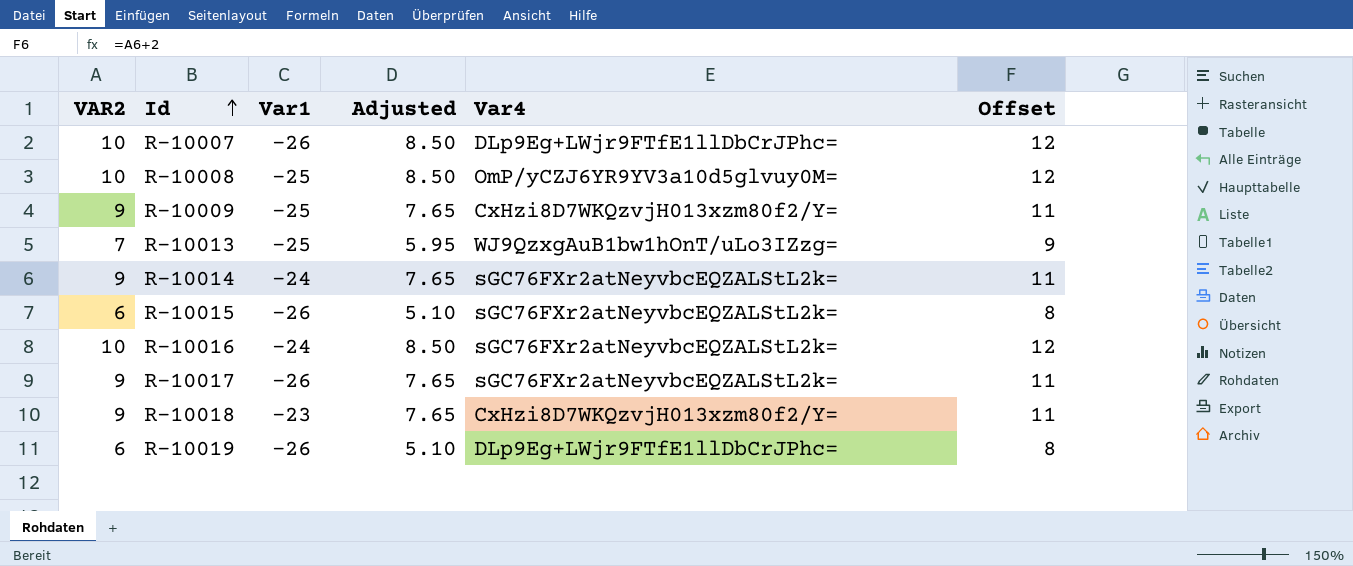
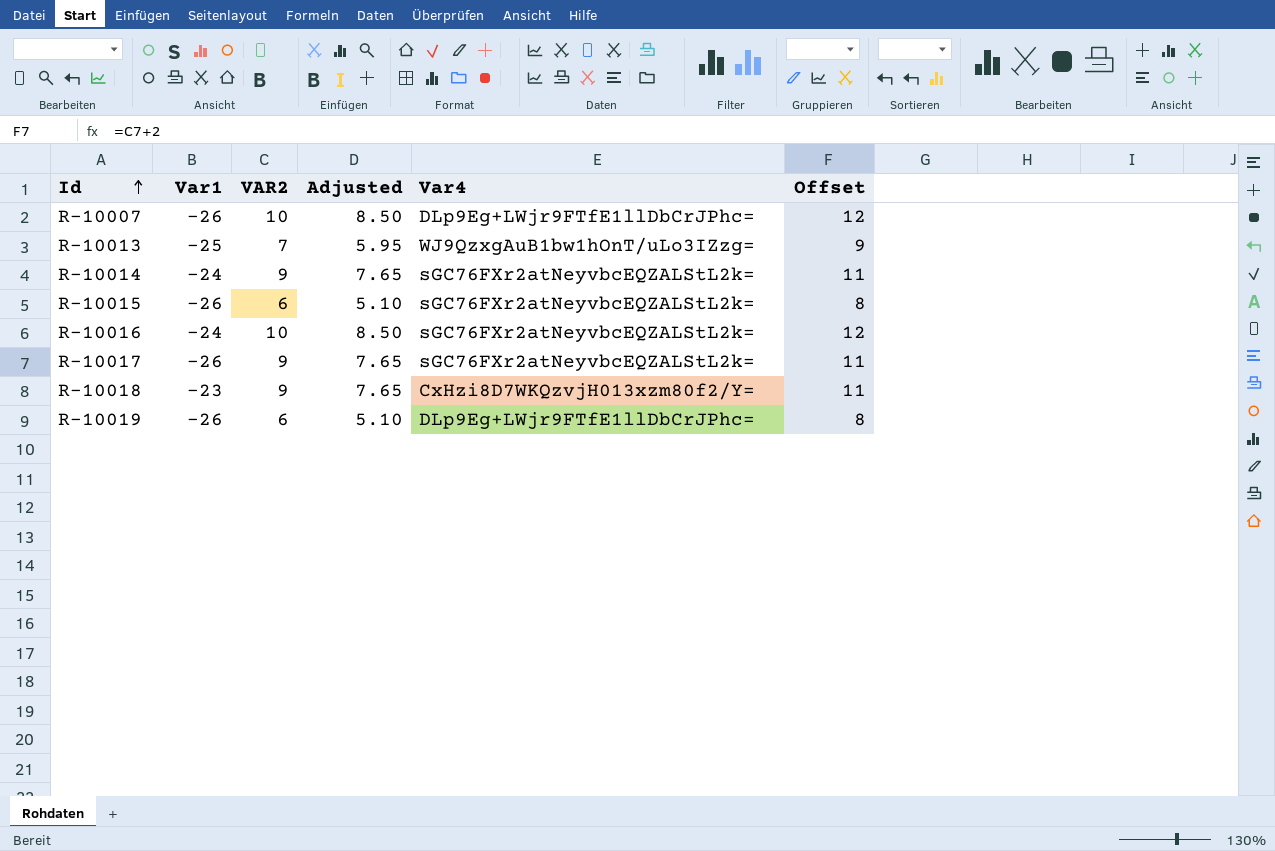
column VAR2 | position: 1 -> 3
row R-10008: 10 | -25 | 8.50 | OmP/yCZJ6YR9YV3a10d5glvuy0M= | 12 -> none
row R-10009: 9 | -25 | 7.65 | CxHzi8D7WKQzvjH013xzm80f2/Y= | 11 -> none

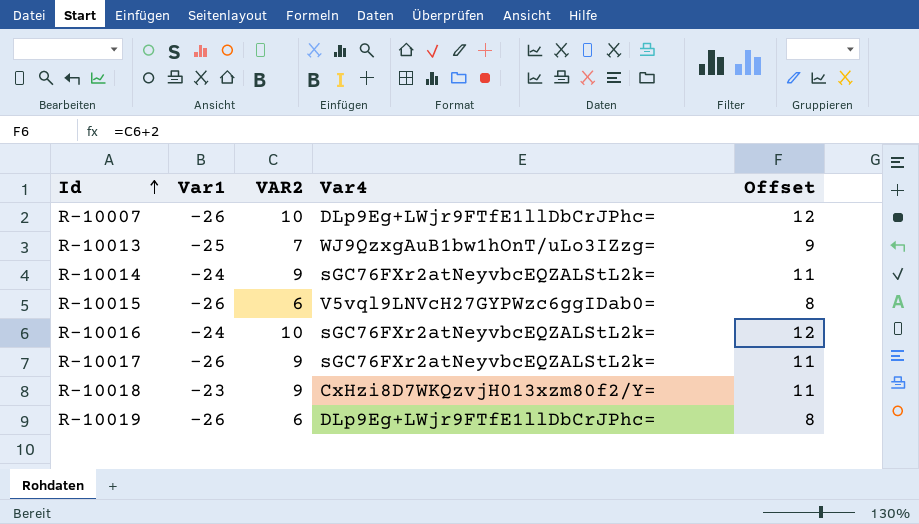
column Adjusted | formula: [VAR2] * 0.85 -> none
R-10015 | Var4: sGC76FXr2atNeyvbcEQZALStL2k= -> V5vql9LNVcH27GYPWzc6ggIDab0=

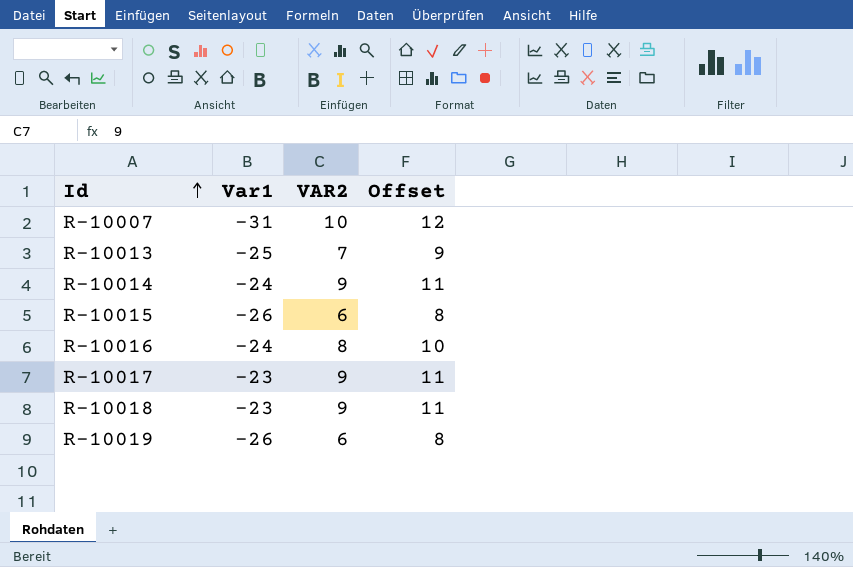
column Var4 | position: 4 -> none
R-10007 | Var1: -26 -> -31
R-10016 | VAR2: 10 -> 8
R-10016 | Offset: 12 -> 10
R-10017 | Var1: -26 -> -23

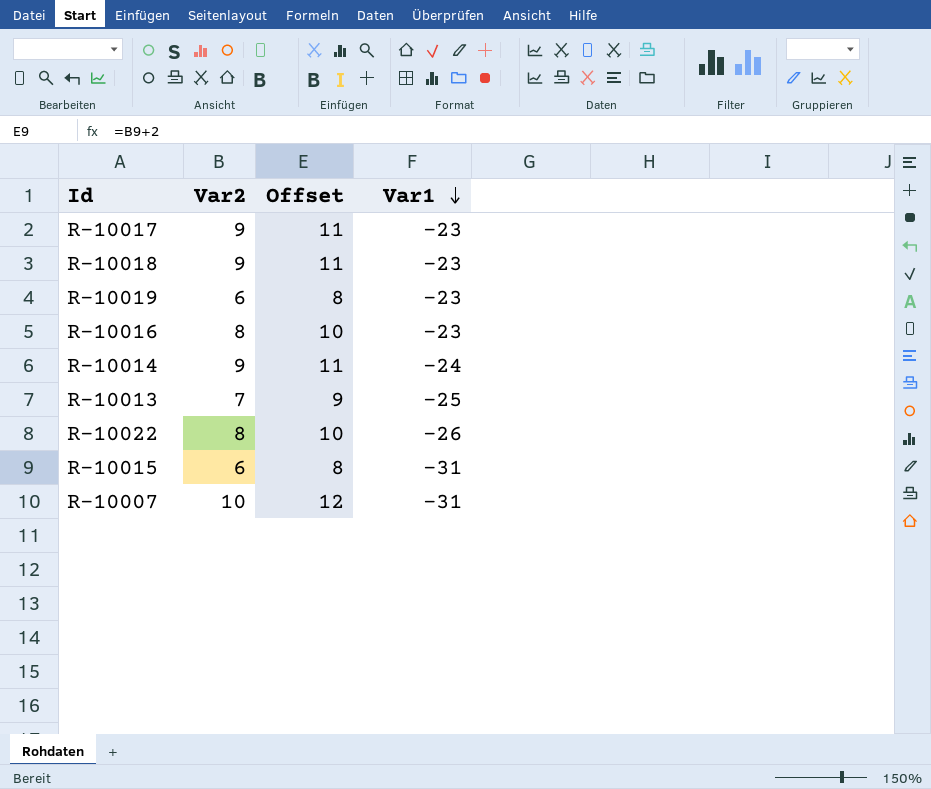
row order: Id ascending -> Var1 descending
column name: VAR2 -> Var2
column Var1 | position: 2 -> 4
R-10019 | Var1: -26 -> -23
R-10016 | Var1: -24 -> -23
row R-10022: none -> 8 | 10 | -26
R-10015 | Var1: -26 -> -31

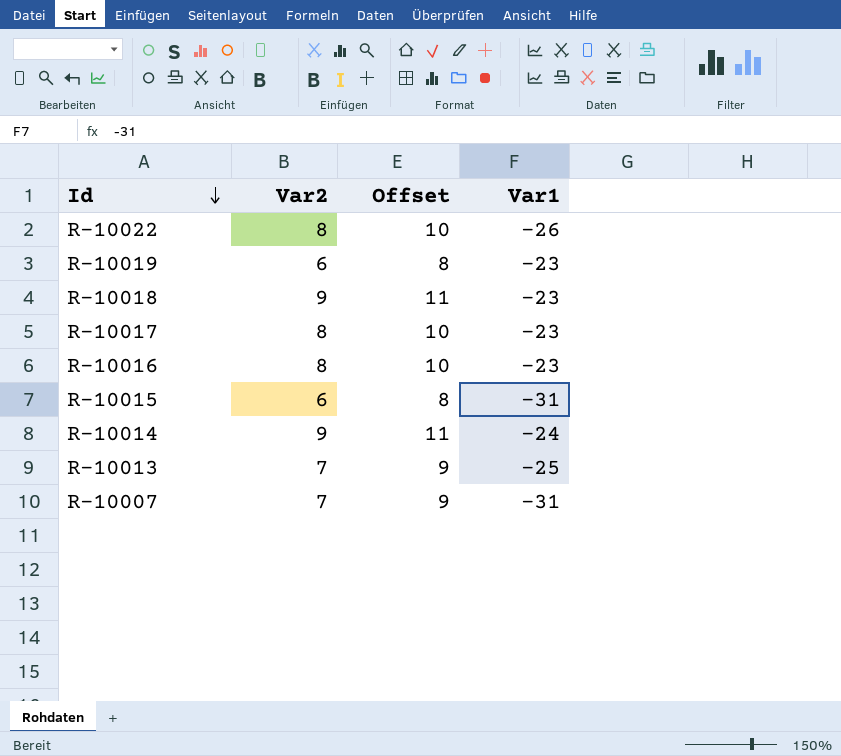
row order: Var1 descending -> Id descending
R-10017 | Var2: 9 -> 8
R-10017 | Offset: 11 -> 10
R-10007 | Var2: 10 -> 7
R-10007 | Offset: 12 -> 9

